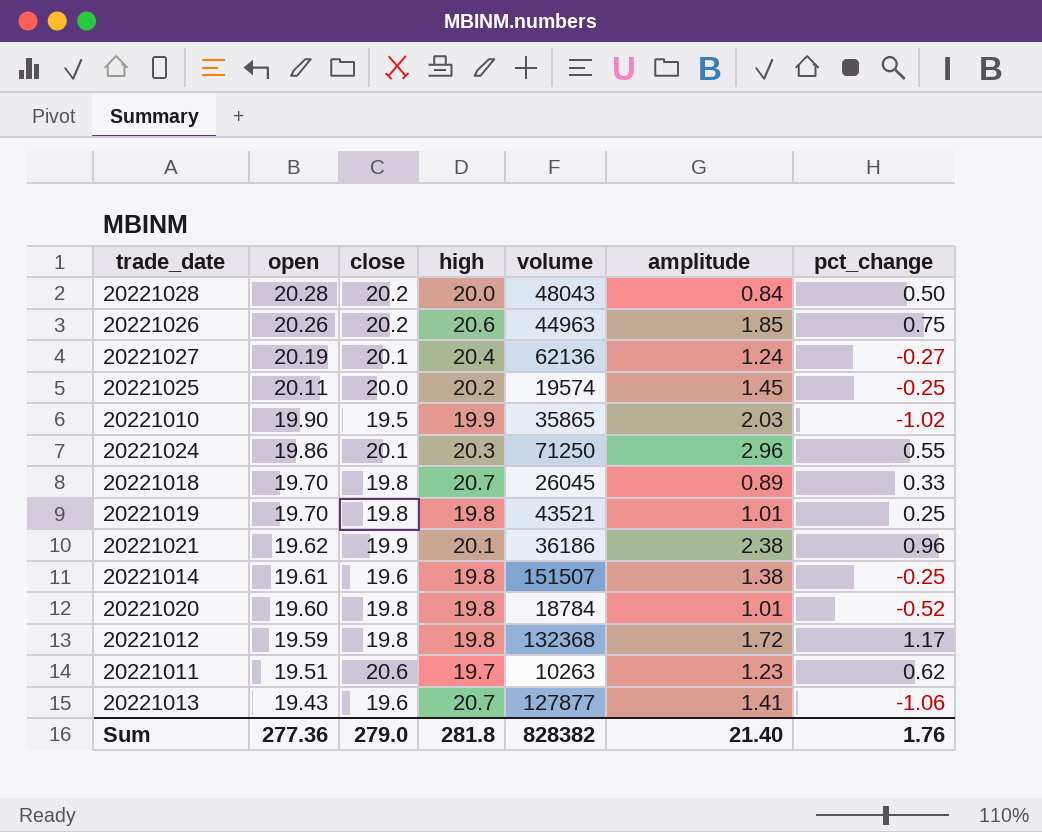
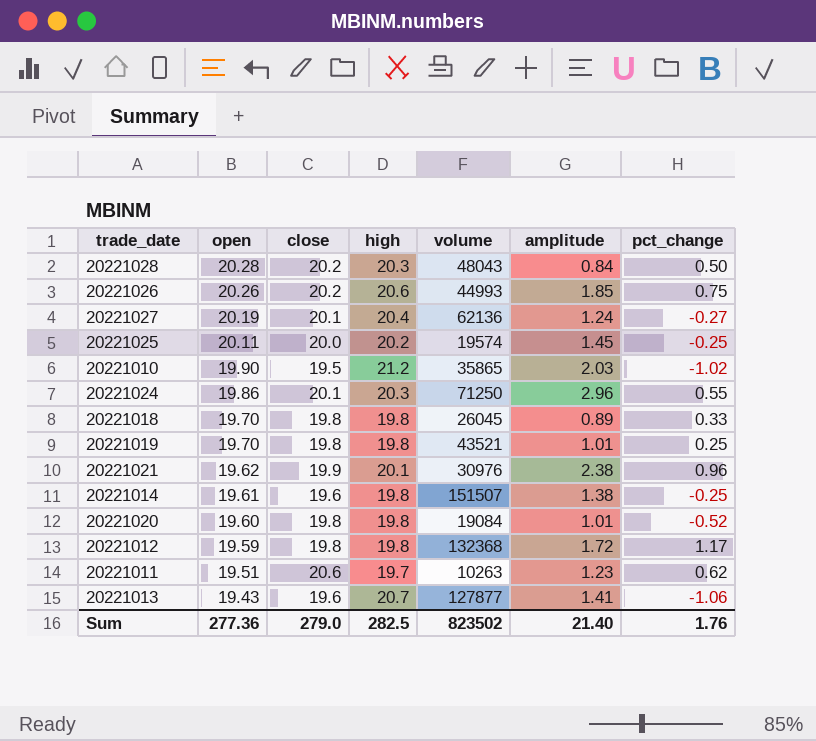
20221028 | high: 20.0 -> 20.3
20221026 | volume: 44963 -> 44993
20221010 | high: 19.9 -> 21.2
20221018 | high: 20.7 -> 19.8
20221021 | volume: 36186 -> 30976
20221020 | volume: 18784 -> 19084
Sum | high: 281.8 -> 282.5
Sum | volume: 828382 -> 823502

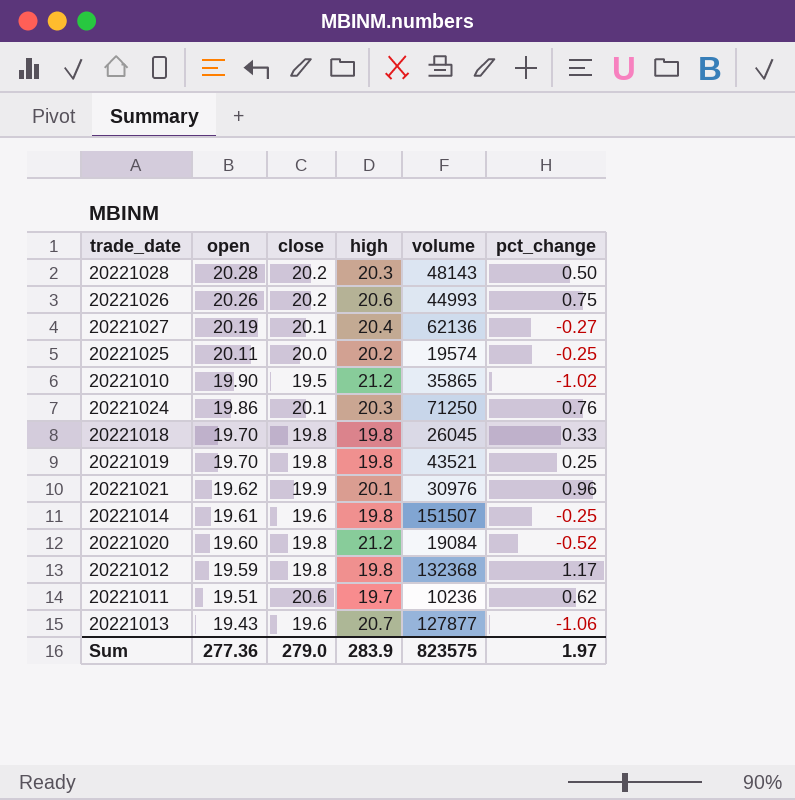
column amplitude | position: 6 -> none
20221028 | volume: 48043 -> 48143
20221024 | pct_change: 0.55 -> 0.76
20221020 | high: 19.8 -> 21.2
20221011 | volume: 10263 -> 10236
Sum | high: 282.5 -> 283.9
Sum | volume: 823502 -> 823575
Sum | pct_change: 1.76 -> 1.97

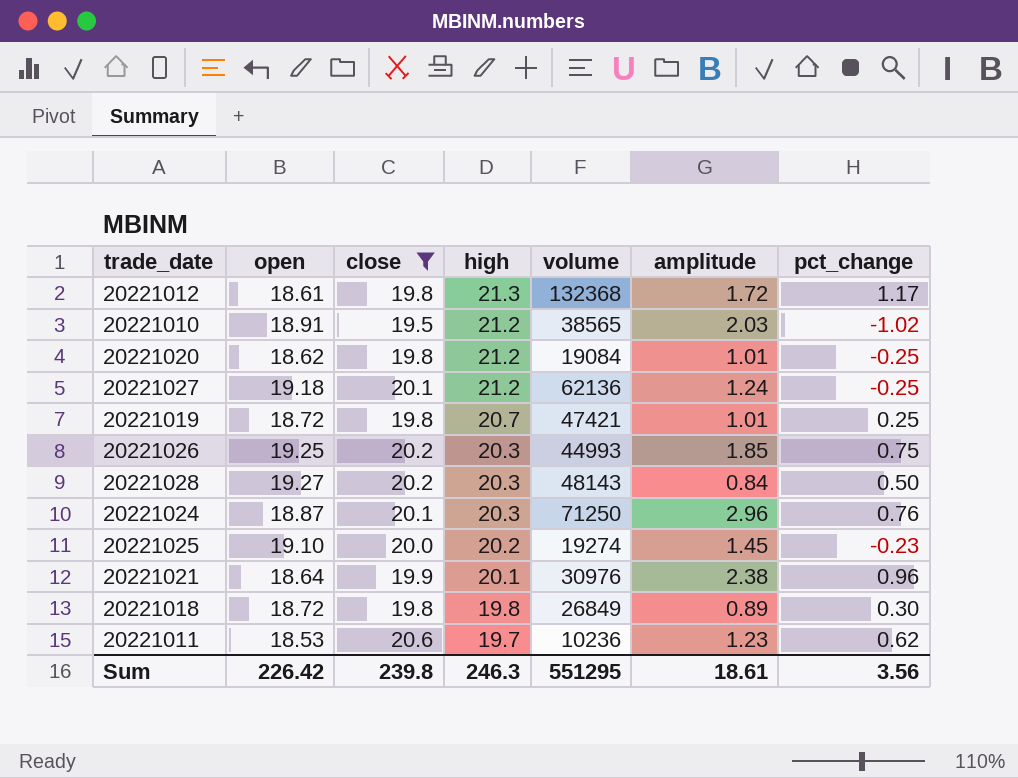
filter: none -> close != 19.6
row order: open descending -> high descending
column amplitude | position: none -> 6
20221012 | open: 19.59 -> 18.61
20221012 | high: 19.8 -> 21.3
20221010 | open: 19.90 -> 18.91
20221010 | volume: 35865 -> 38565
20221020 | open: 19.60 -> 18.62
20221020 | pct_change: -0.52 -> -0.25
20221027 | open: 20.19 -> 19.18
20221027 | high: 20.4 -> 21.2
20221027 | pct_change: -0.27 -> -0.25
20221019 | open: 19.70 -> 18.72
20221019 | high: 19.8 -> 20.7
20221019 | volume: 43521 -> 47421
20221026 | open: 20.26 -> 19.25
20221026 | high: 20.6 -> 20.3
20221028 | open: 20.28 -> 19.27
20221024 | open: 19.86 -> 18.87
20221025 | open: 20.11 -> 19.10
20221025 | volume: 19574 -> 19274
20221025 | pct_change: -0.25 -> -0.23
20221021 | open: 19.62 -> 18.64
20221018 | open: 19.70 -> 18.72
20221018 | volume: 26045 -> 26849
20221018 | pct_change: 0.33 -> 0.30
20221011 | open: 19.51 -> 18.53
Sum | open: 277.36 -> 226.42
Sum | close: 279.0 -> 239.8
Sum | high: 283.9 -> 246.3
Sum | volume: 823575 -> 551295
Sum | pct_change: 1.97 -> 3.56

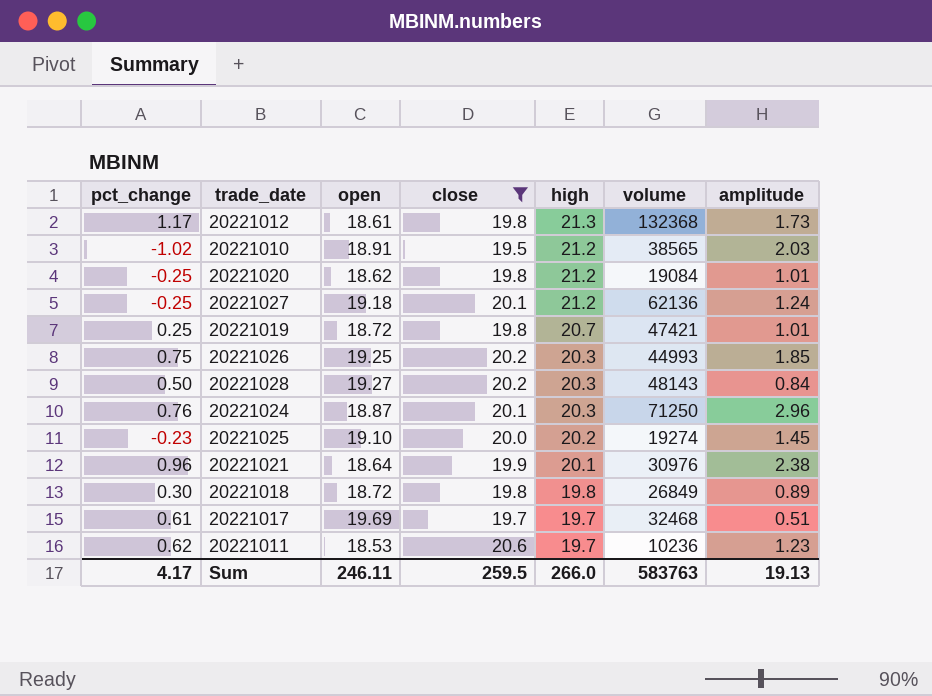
column pct_change | position: 7 -> 1
20221012 | amplitude: 1.72 -> 1.73
row 20221017: none -> 0.61 | 19.69 | 19.7 | 19.7 | 32468 | 0.51
Sum | pct_change: 3.56 -> 4.17
Sum | open: 226.42 -> 246.11
Sum | close: 239.8 -> 259.5
Sum | high: 246.3 -> 266.0
Sum | volume: 551295 -> 583763
Sum | amplitude: 18.61 -> 19.13

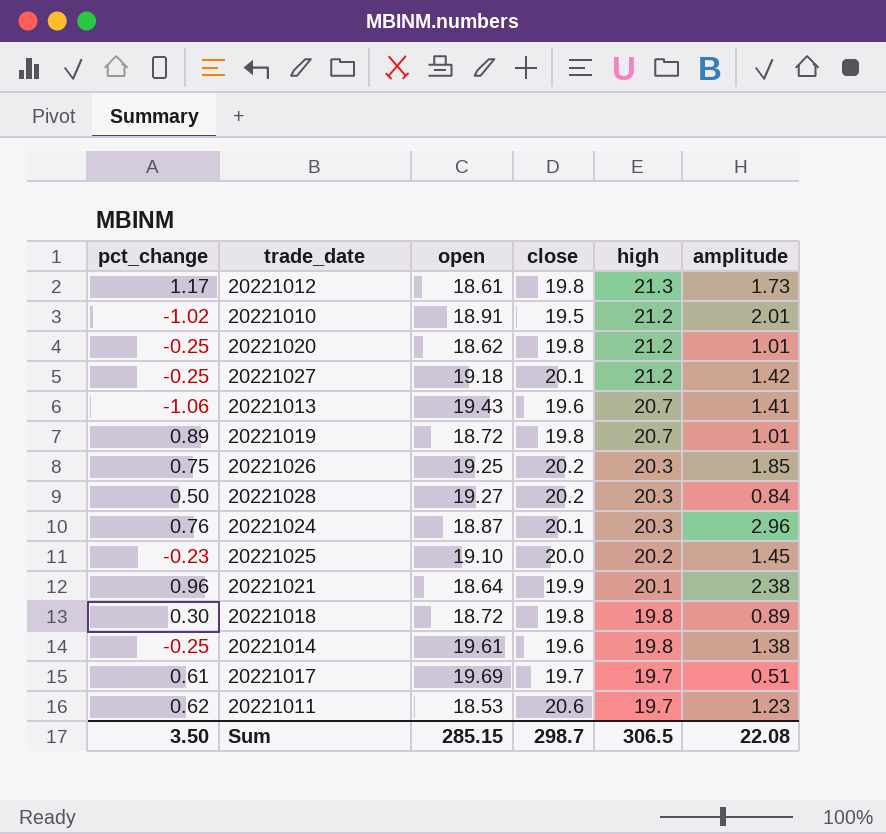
filter: close != 19.6 -> none
column volume | position: 6 -> none
20221010 | amplitude: 2.03 -> 2.01
20221027 | amplitude: 1.24 -> 1.42
20221019 | pct_change: 0.25 -> 0.89
Sum | pct_change: 4.17 -> 3.50
Sum | open: 246.11 -> 285.15
Sum | close: 259.5 -> 298.7
Sum | high: 266.0 -> 306.5
Sum | amplitude: 19.13 -> 22.08

